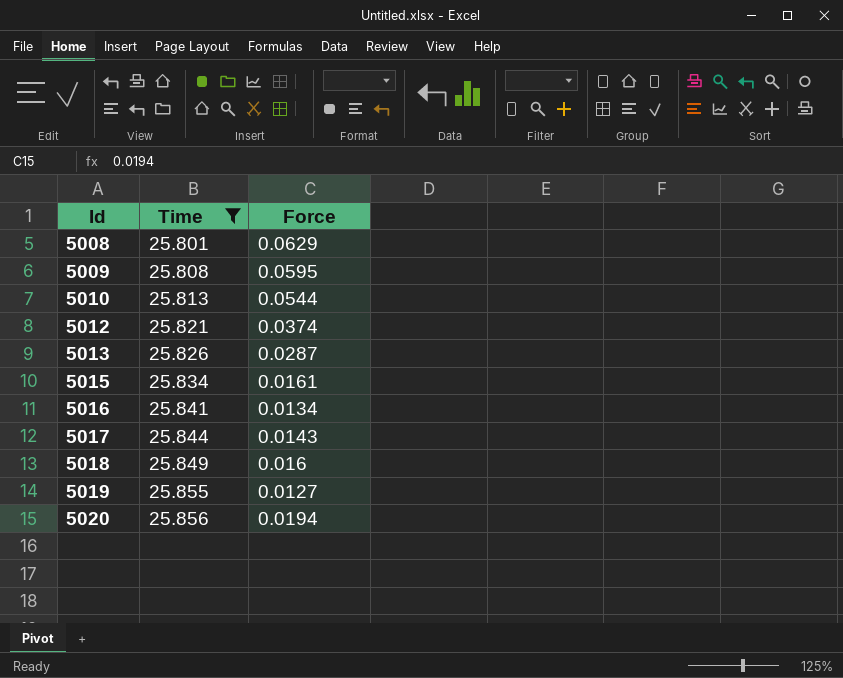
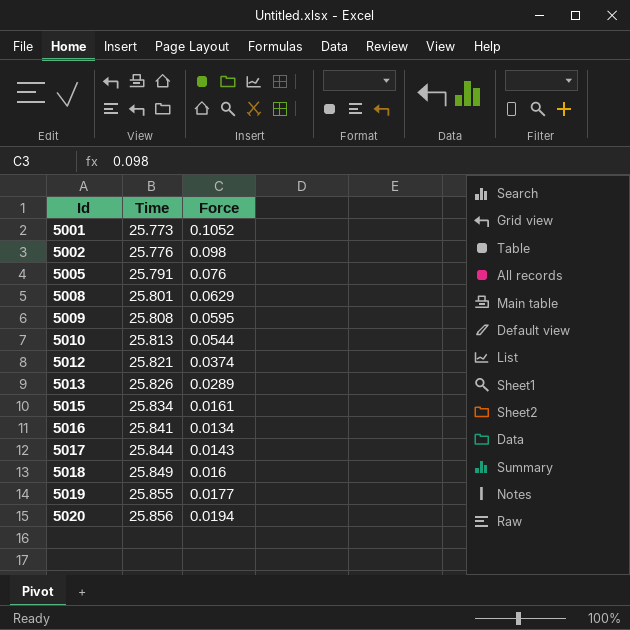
filter: Time >= 25.801 -> none
5013 | Force: 0.0287 -> 0.0289
5019 | Force: 0.0127 -> 0.0177

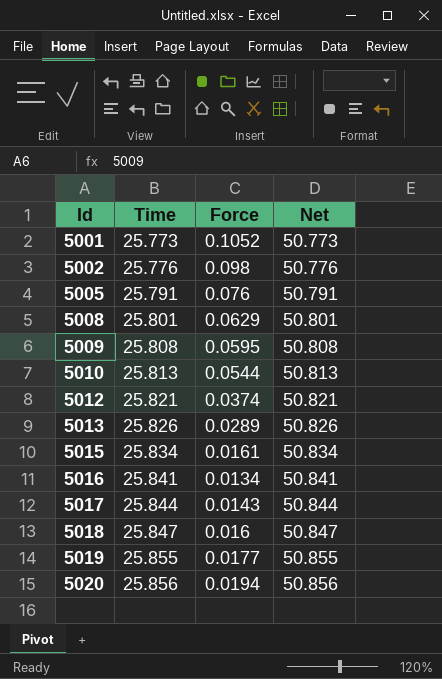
column Net | formula: none -> [Time] + 25
5018 | Time: 25.849 -> 25.847

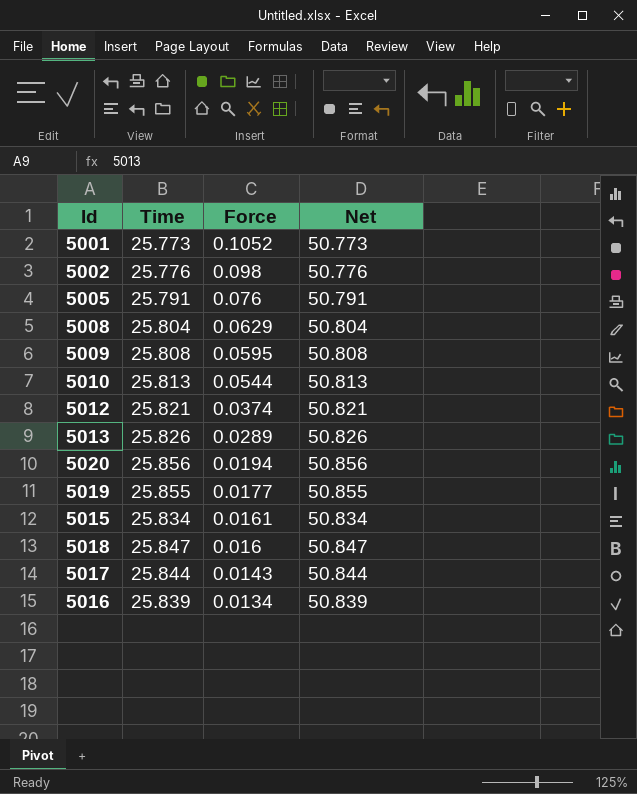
row order: Id ascending -> Force descending
5008 | Time: 25.801 -> 25.804
5008 | Net: 50.801 -> 50.804
5016 | Time: 25.841 -> 25.839
5016 | Net: 50.841 -> 50.839

